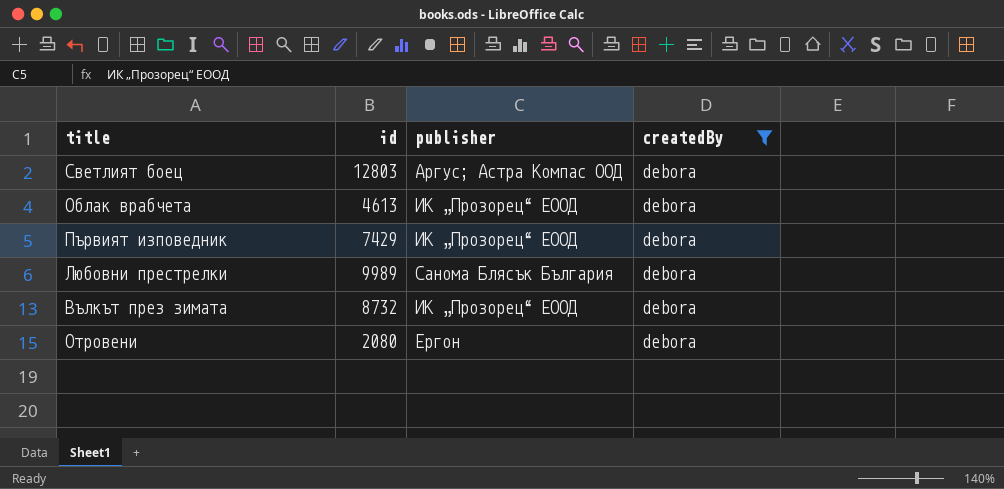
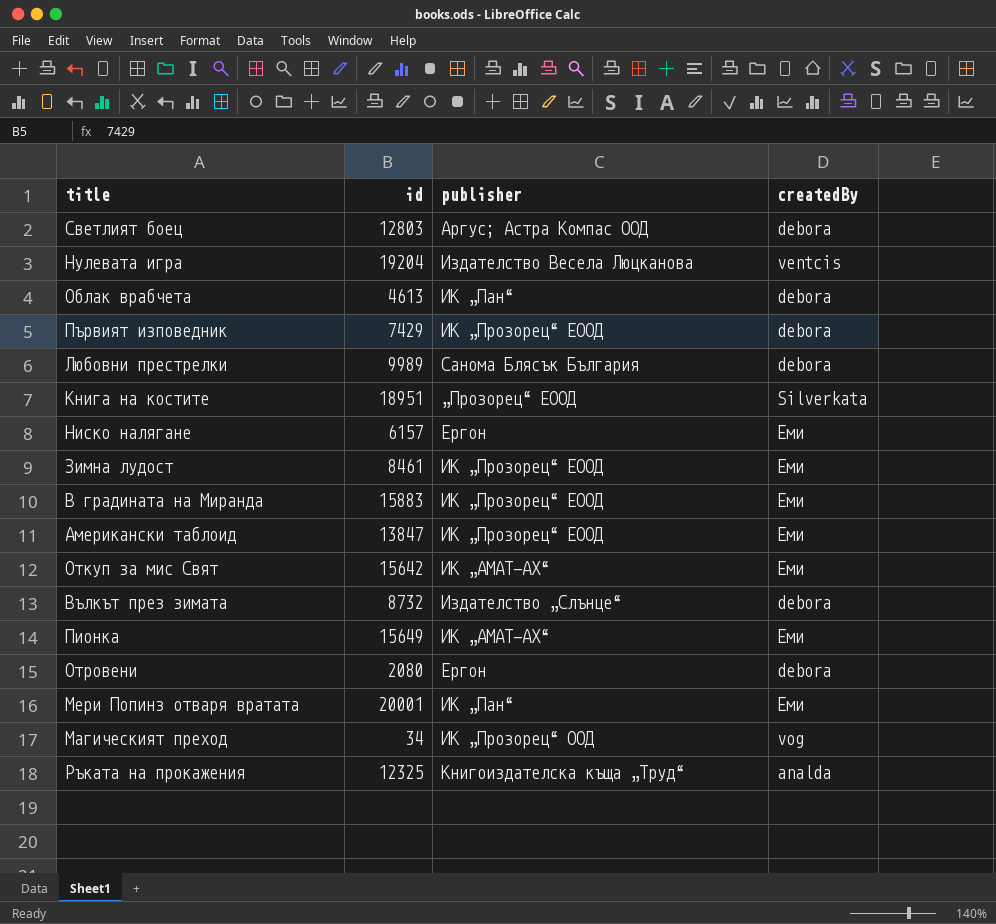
filter: createdBy = debora -> none
Облак врабчета | publisher: ИК „Прозорец“ ЕООД -> ИК „Пан“
Вълкът през зимата | publisher: ИК „Прозорец“ ЕООД -> Издателство „Слънце“

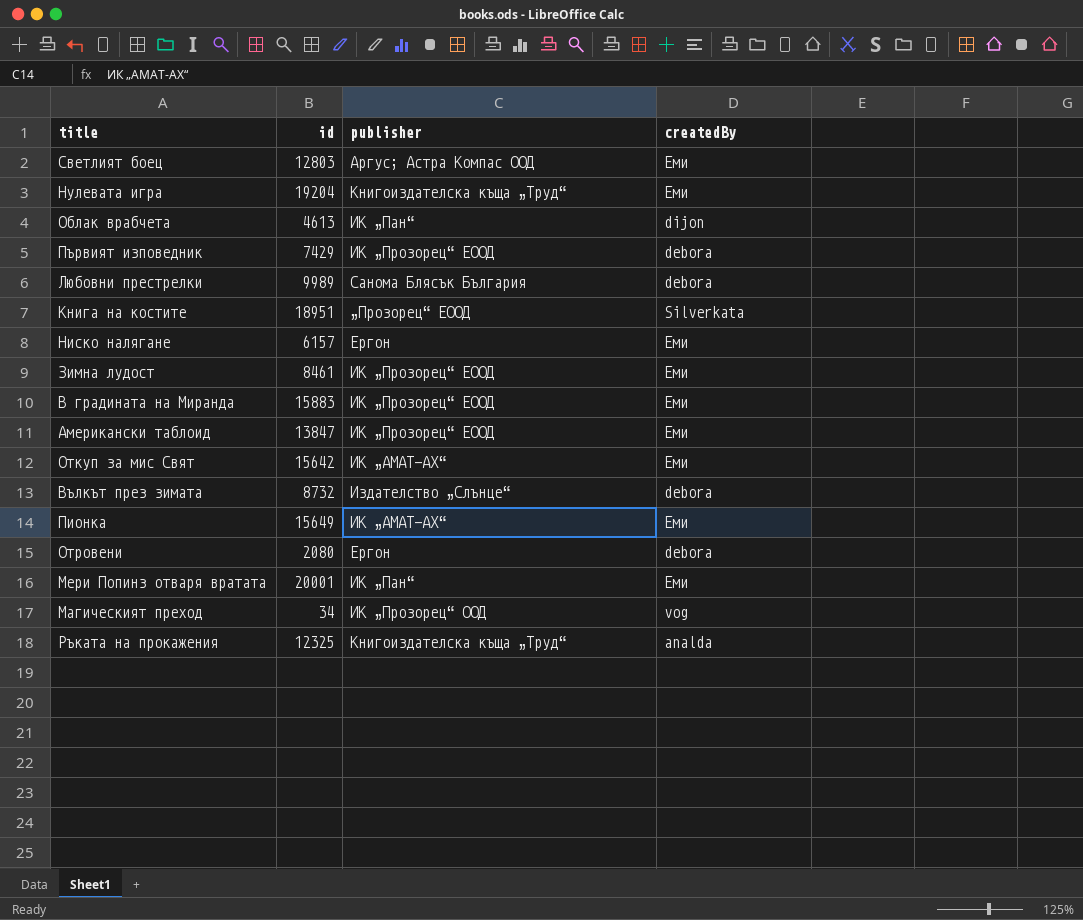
Светлият боец | createdBy: debora -> Еми
Нулевата игра | publisher: Издателство Весела Люцканова -> Книгоиздателска къща „Труд“
Нулевата игра | createdBy: ventcis -> Еми
Облак врабчета | createdBy: debora -> dijon

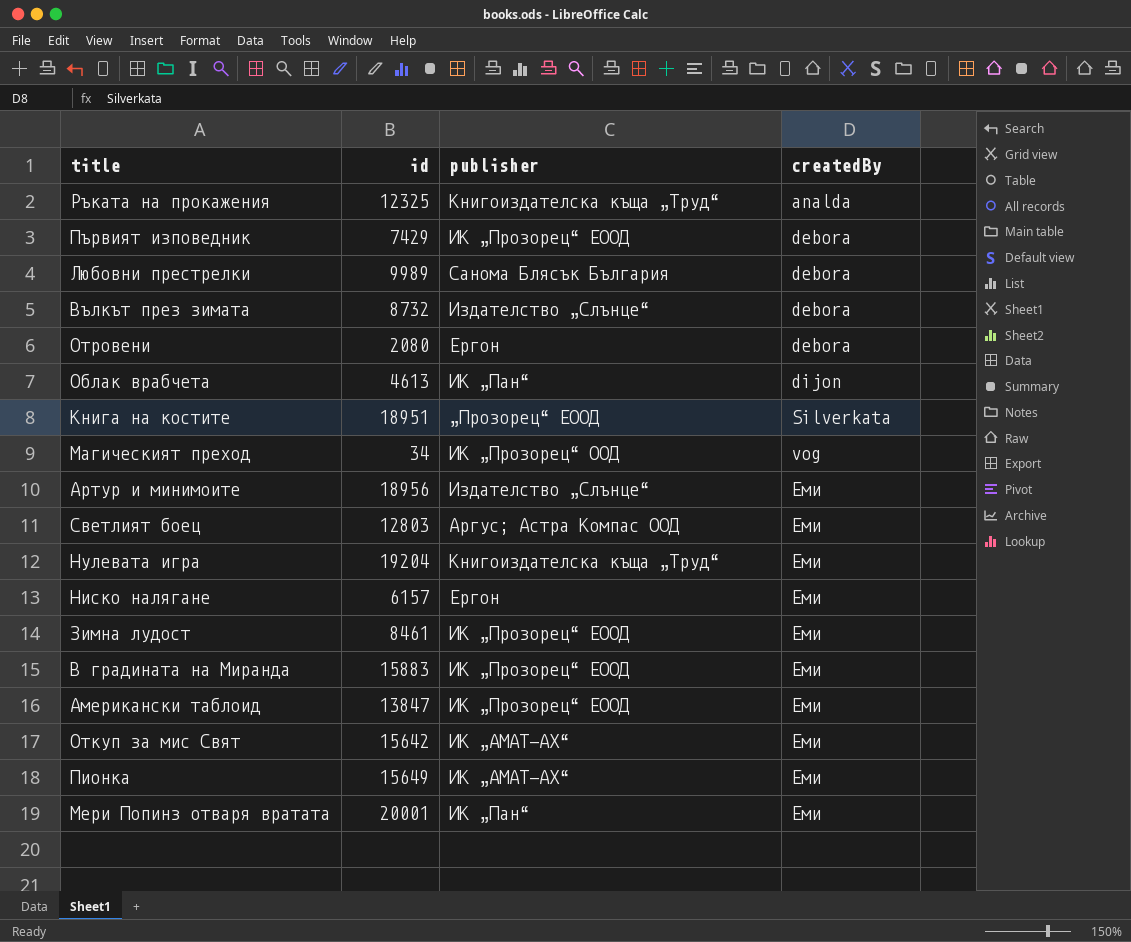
row order: none -> createdBy ascending
row Артур и минимоите: none -> 18956 | Издателство „Слънце“ | Еми

